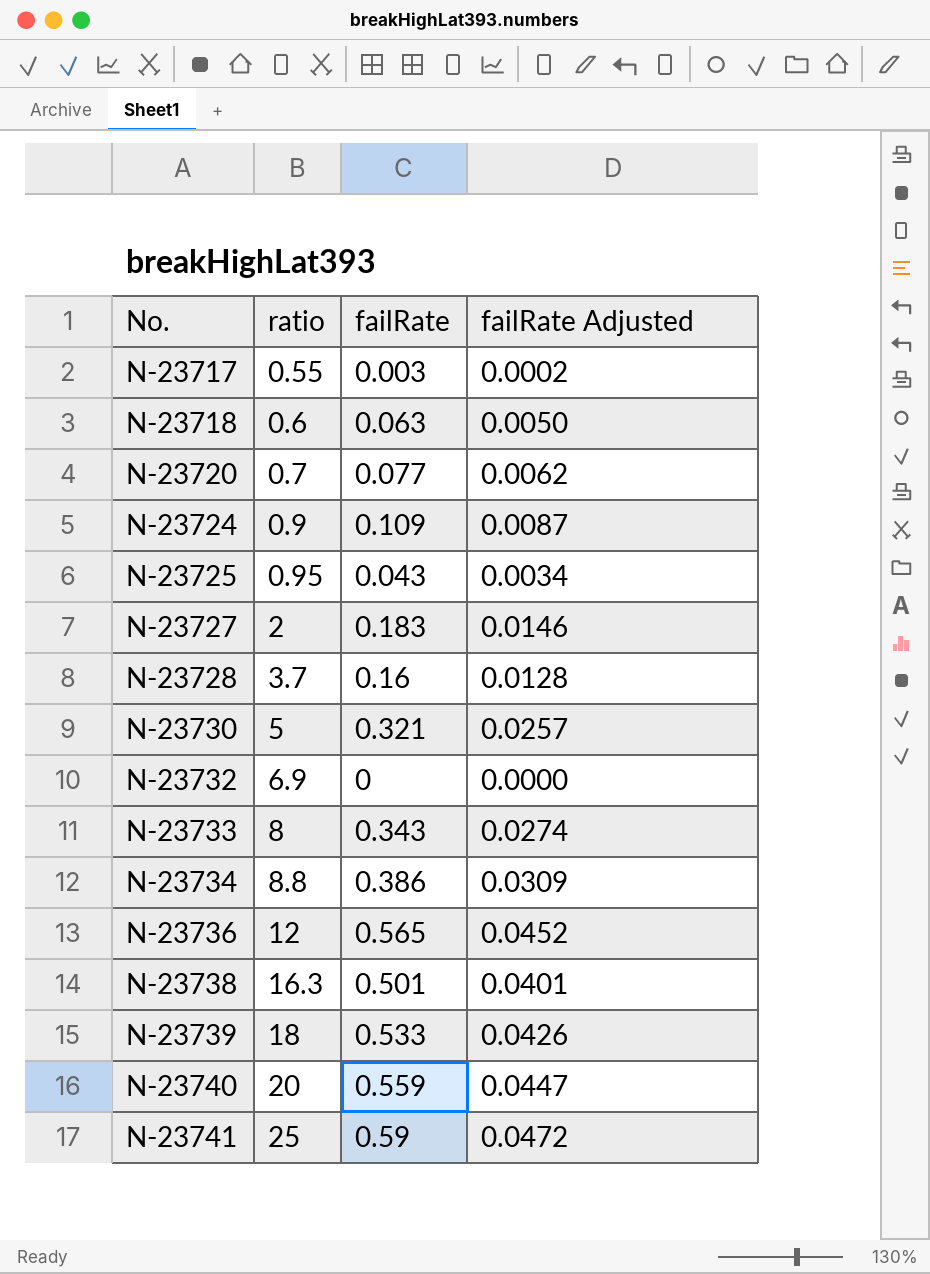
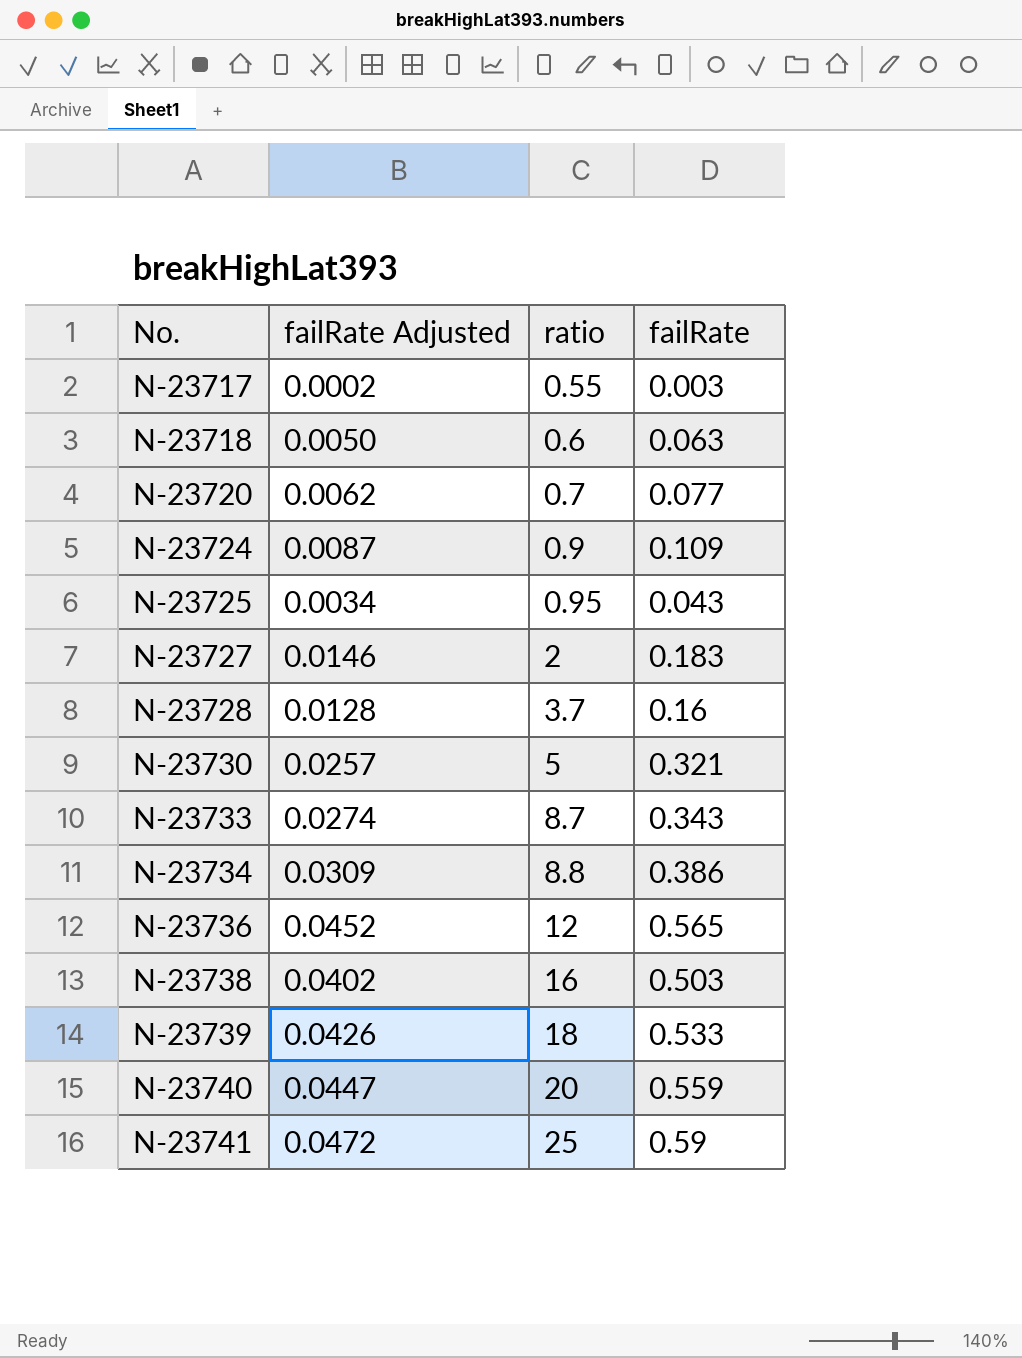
column failRate Adjusted | position: 4 -> 2
row N-23732: 6.9 | 0 | 0.0000 -> none
N-23733 | ratio: 8 -> 8.7
N-23738 | failRate Adjusted: 0.0401 -> 0.0402
N-23738 | ratio: 16.3 -> 16
N-23738 | failRate: 0.501 -> 0.503

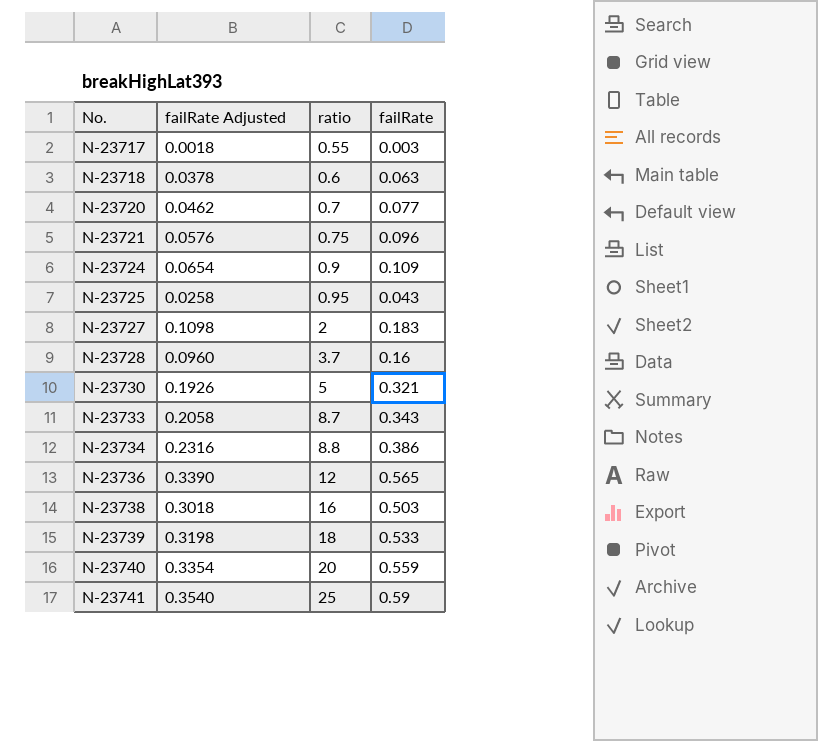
column failRate Adjusted | formula: [failRate] * 0.08 -> [failRate] * 0.6
row N-23721: none -> 0.0576 | 0.75 | 0.096

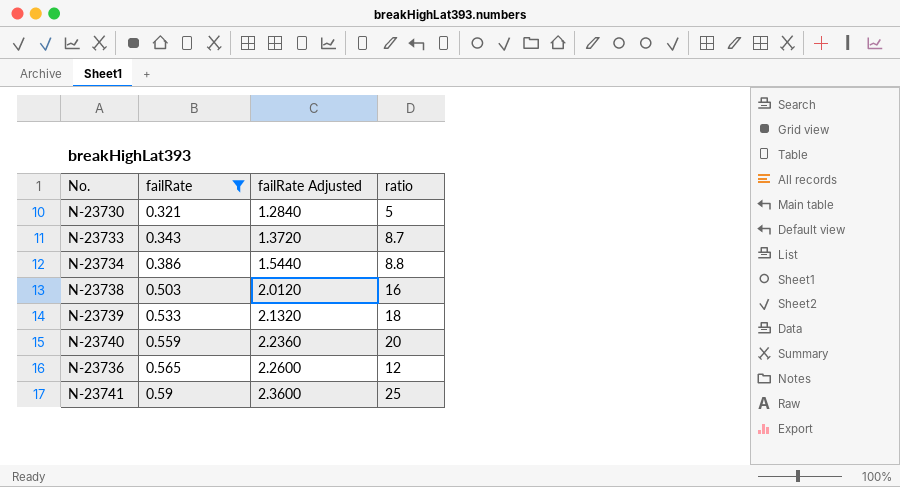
filter: none -> failRate >= 0.321
row order: No. ascending -> failRate ascending
column failRate | position: 4 -> 2
column failRate Adjusted | formula: [failRate] * 0.6 -> [failRate] * 4

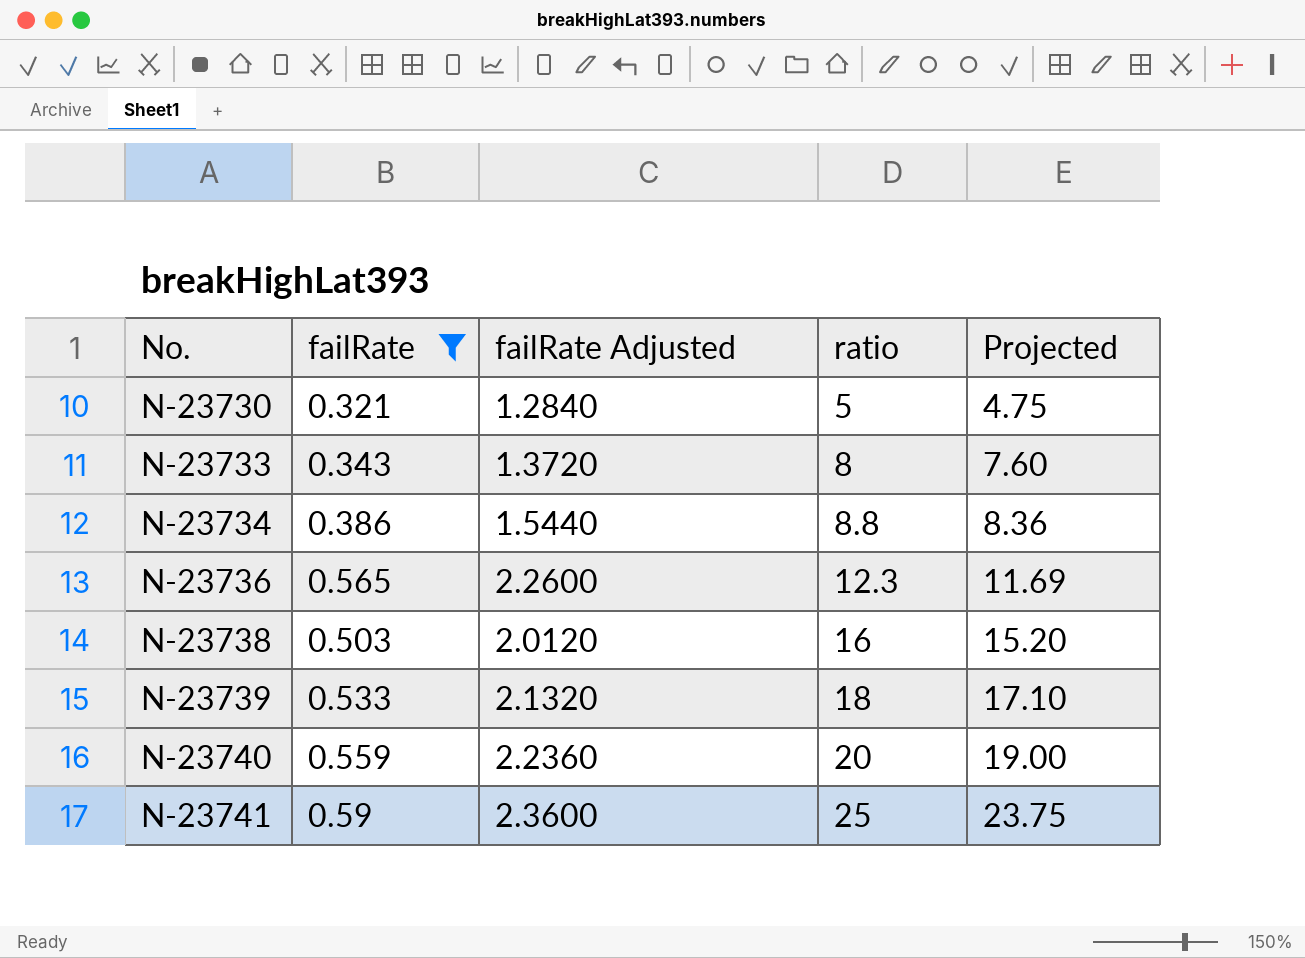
row order: failRate ascending -> No. ascending
column Projected | formula: none -> [ratio] * 0.95
N-23733 | ratio: 8.7 -> 8
N-23736 | ratio: 12 -> 12.3

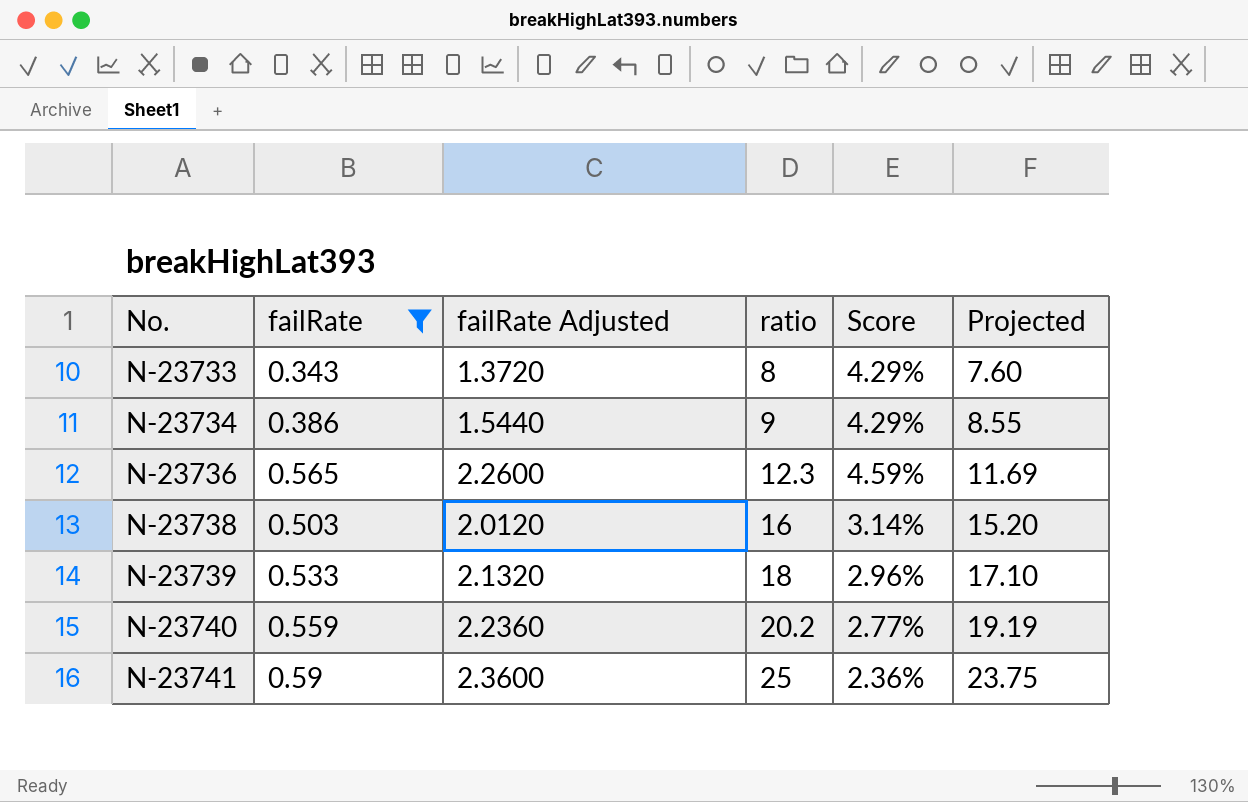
column Score | formula: none -> [failRate] / [ratio]
row N-23730: 0.321 | 1.2840 | 5 | 4.75 -> none
N-23734 | ratio: 8.8 -> 9
N-23734 | Projected: 8.36 -> 8.55
N-23740 | ratio: 20 -> 20.2
N-23740 | Projected: 19.00 -> 19.19

